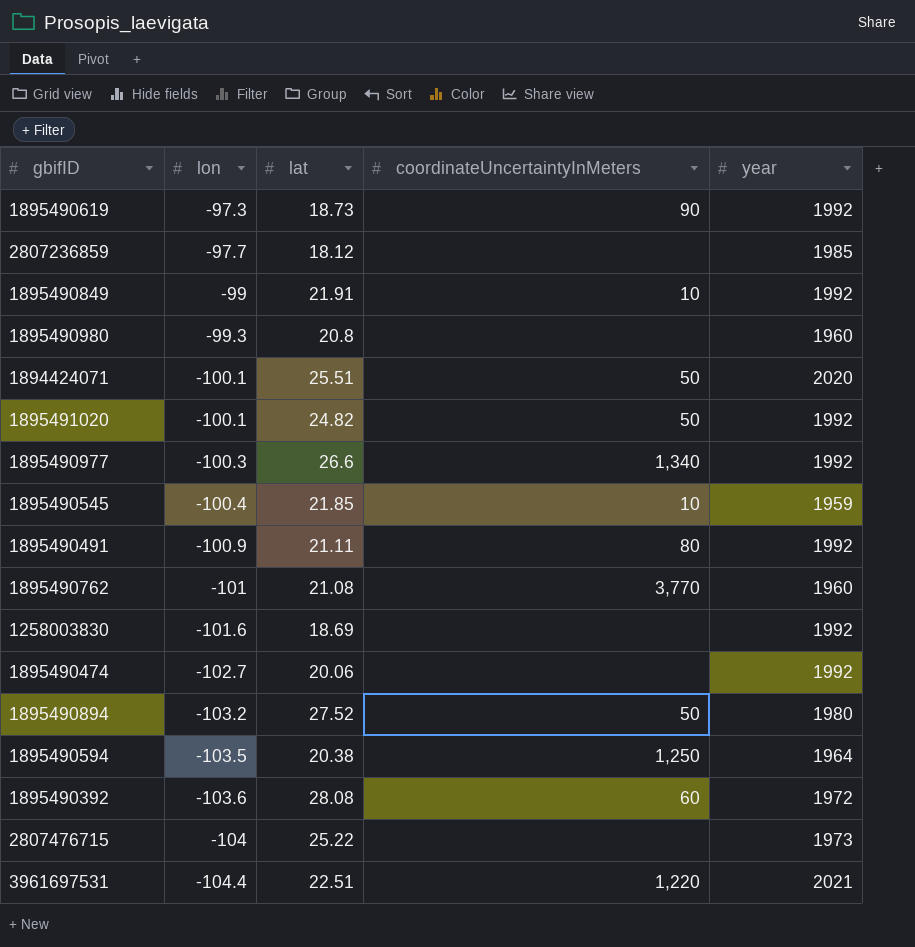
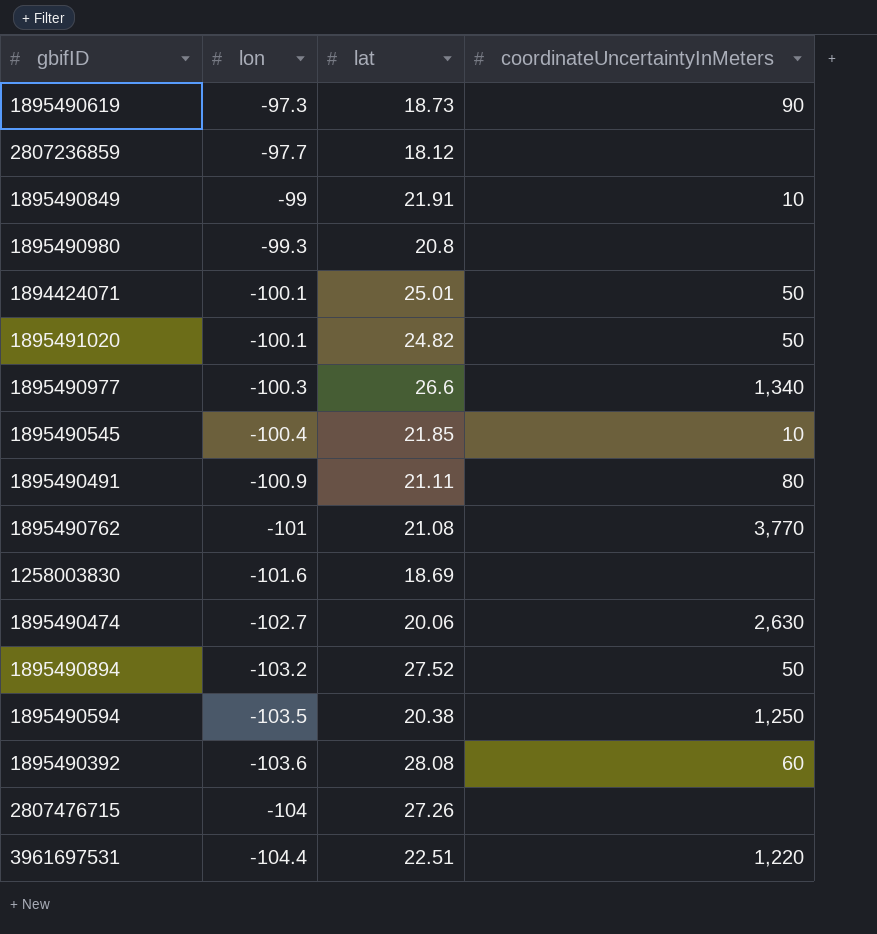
column year | position: 5 -> none
1894424071 | lat: 25.51 -> 25.01
1895490474 | coordinateUncertaintyInMeters: none -> 2,630
2807476715 | lat: 25.22 -> 27.26

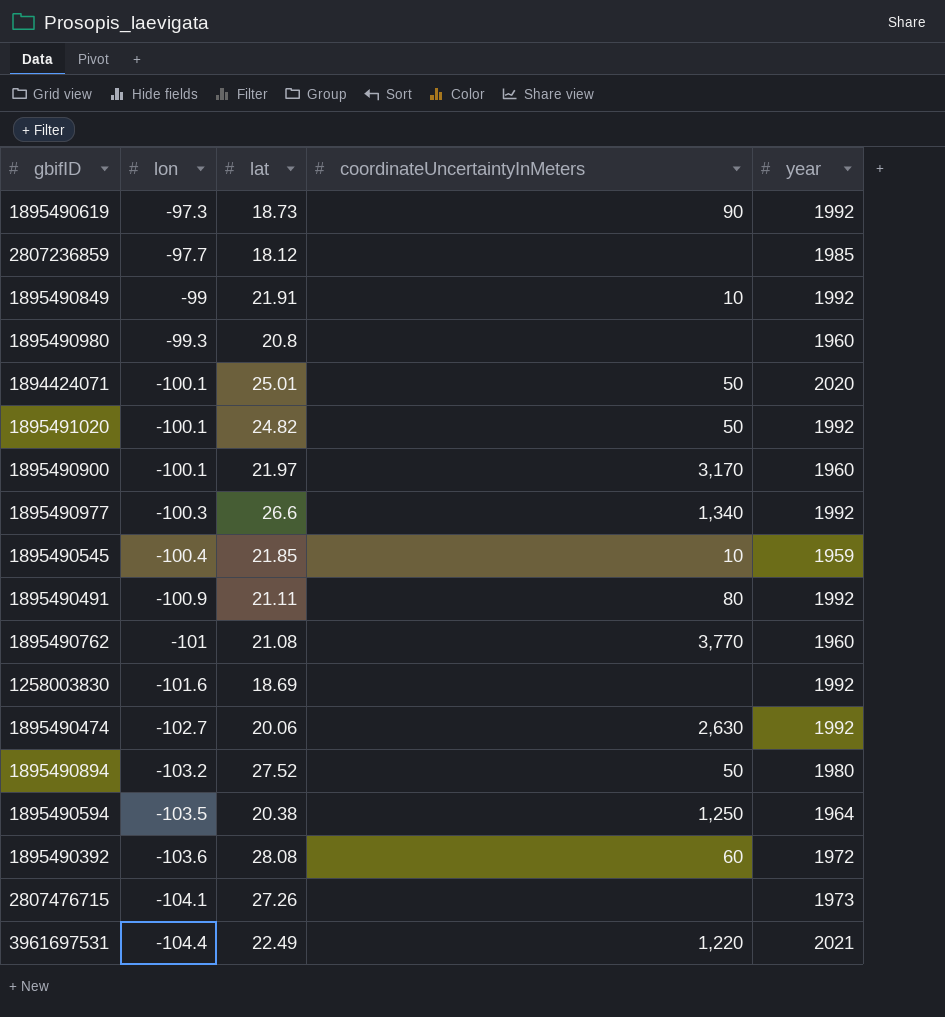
column year | position: none -> 5
row 1895490900: none -> -100.1 | 21.97 | 3,170 | 1960
2807476715 | lon: -104 -> -104.1
3961697531 | lat: 22.51 -> 22.49

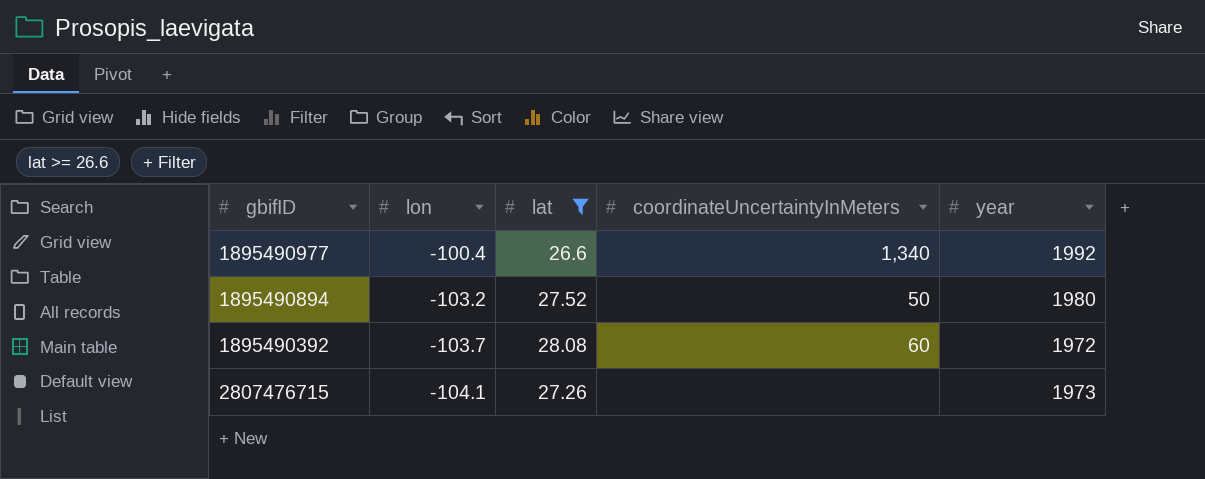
filter: none -> lat >= 26.6
1895490977 | lon: -100.3 -> -100.4
1895490392 | lon: -103.6 -> -103.7

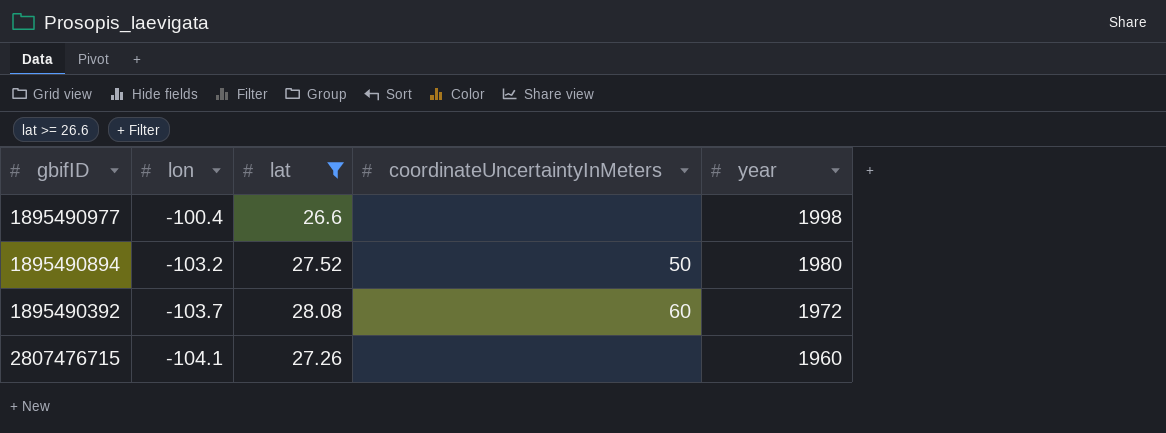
1895490977 | coordinateUncertaintyInMeters: 1,340 -> none
1895490977 | year: 1992 -> 1998
2807476715 | year: 1973 -> 1960

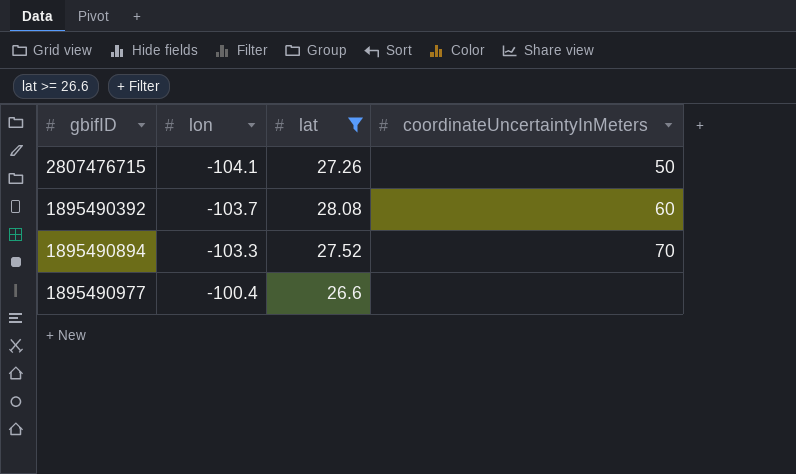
row order: lon descending -> lon ascending
column year | position: 5 -> none
2807476715 | coordinateUncertaintyInMeters: none -> 50
1895490894 | lon: -103.2 -> -103.3
1895490894 | coordinateUncertaintyInMeters: 50 -> 70

